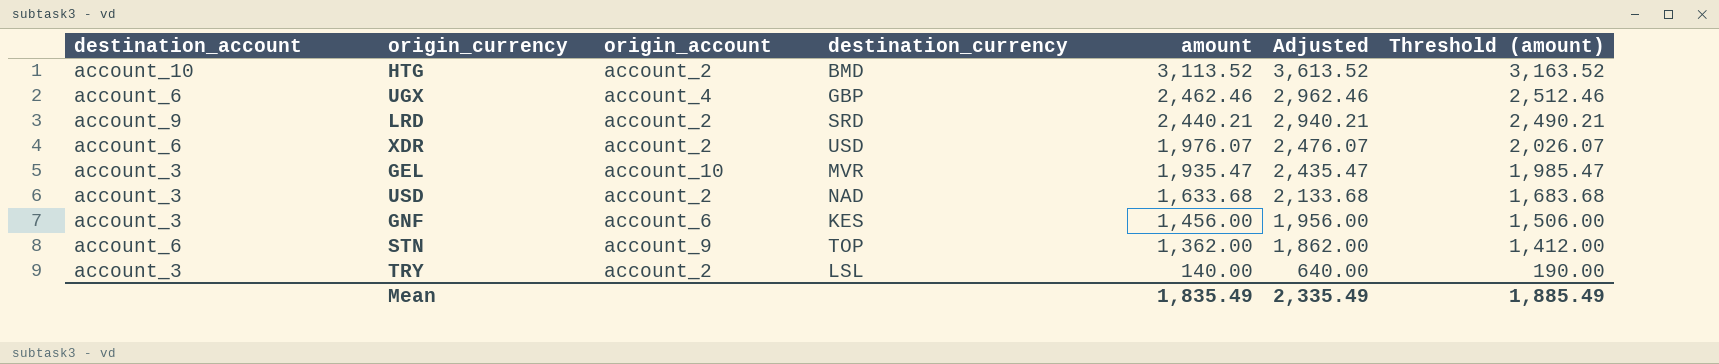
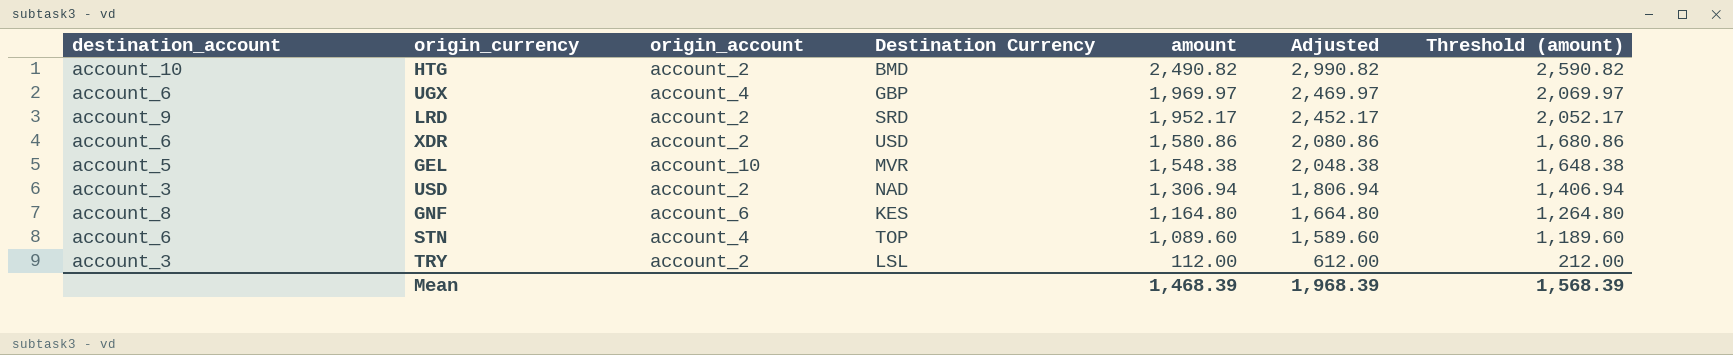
column name: destination_currency -> Destination Currency
column Threshold (amount) | formula: [amount] + 50 -> [amount] + 100
HTG | amount: 3,113.52 -> 2,490.82
HTG | Adjusted: 3,613.52 -> 2,990.82
UGX | amount: 2,462.46 -> 1,969.97
UGX | Adjusted: 2,962.46 -> 2,469.97
LRD | amount: 2,440.21 -> 1,952.17
LRD | Adjusted: 2,940.21 -> 2,452.17
XDR | amount: 1,976.07 -> 1,580.86
XDR | Adjusted: 2,476.07 -> 2,080.86
GEL | destination_account: account_3 -> account_5
GEL | amount: 1,935.47 -> 1,548.38
GEL | Adjusted: 2,435.47 -> 2,048.38
USD | amount: 1,633.68 -> 1,306.94
USD | Adjusted: 2,133.68 -> 1,806.94
GNF | destination_account: account_3 -> account_8
GNF | amount: 1,456.00 -> 1,164.80
GNF | Adjusted: 1,956.00 -> 1,664.80
STN | origin_account: account_9 -> account_4
STN | amount: 1,362.00 -> 1,089.60
STN | Adjusted: 1,862.00 -> 1,589.60
TRY | amount: 140.00 -> 112.00
TRY | Adjusted: 640.00 -> 612.00
Mean | amount: 1,835.49 -> 1,468.39
Mean | Adjusted: 2,335.49 -> 1,968.39
Mean | Threshold (amount): 1,885.49 -> 1,568.39

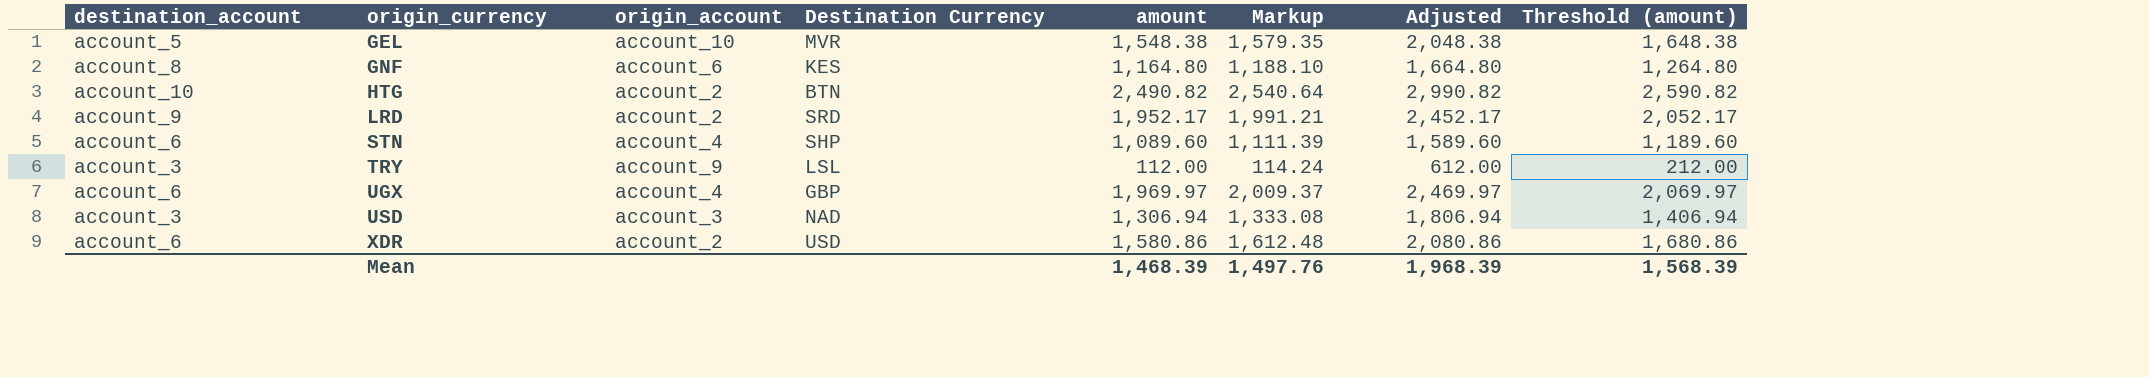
row order: amount descending -> origin_currency ascending
column Markup | formula: none -> [amount] * 1.02
HTG | Destination Currency: BMD -> BTN
STN | Destination Currency: TOP -> SHP
TRY | origin_account: account_2 -> account_9
USD | origin_account: account_2 -> account_3

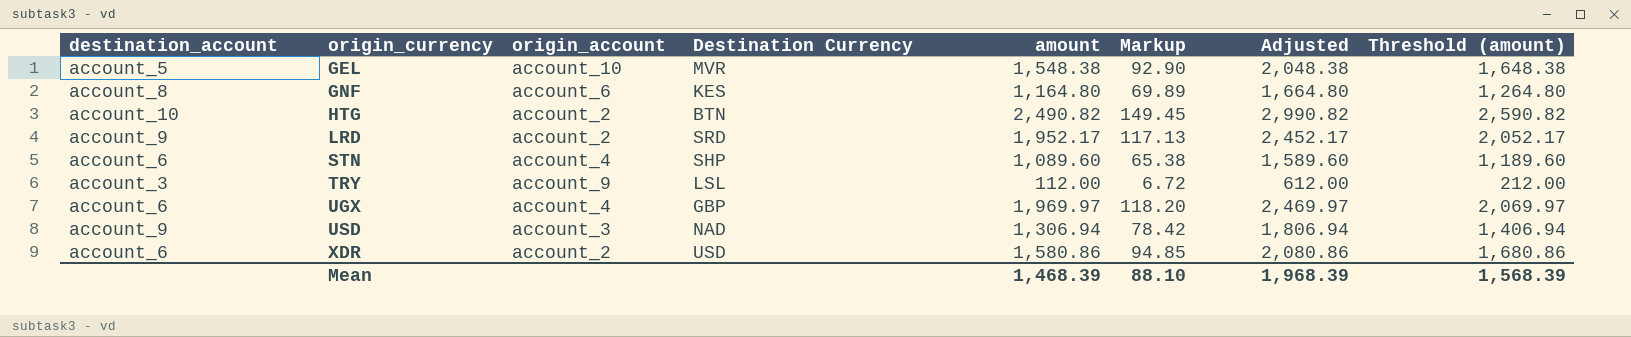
column Markup | formula: [amount] * 1.02 -> [amount] * 0.06
USD | destination_account: account_3 -> account_9
Mean | Markup: 1,497.76 -> 88.10

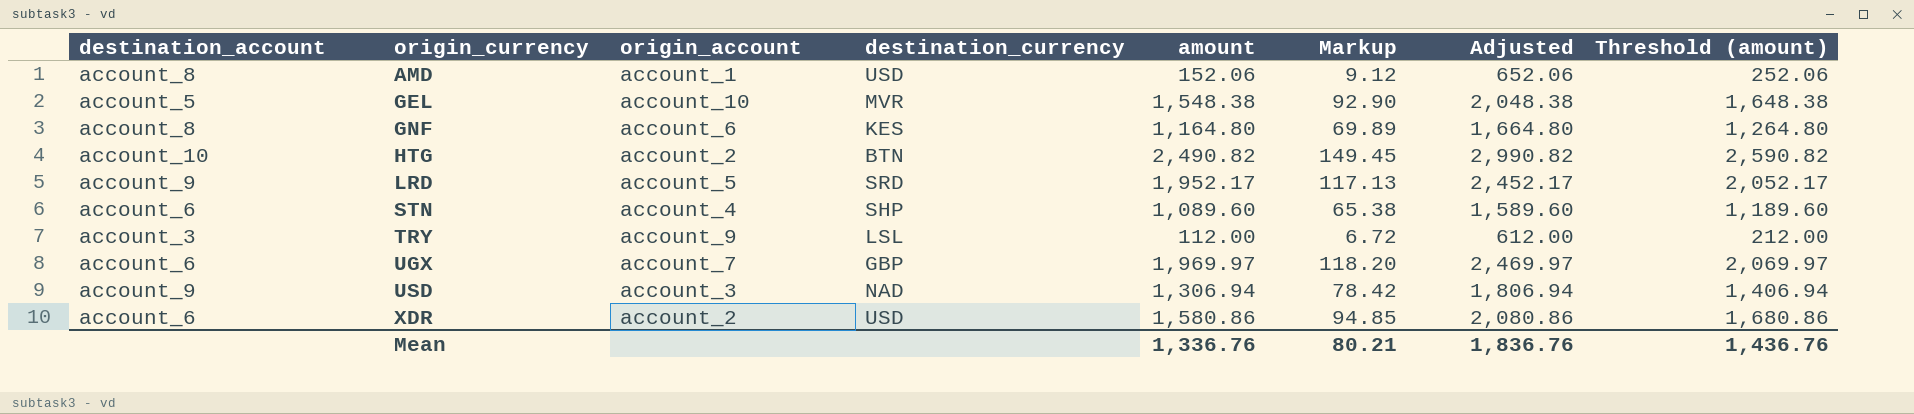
column name: Destination Currency -> destination_currency
row AMD: none -> account_8 | account_1 | USD | 152.06 | 9.12 | 652.06 | 252.06
LRD | origin_account: account_2 -> account_5
UGX | origin_account: account_4 -> account_7
Mean | amount: 1,468.39 -> 1,336.76
Mean | Markup: 88.10 -> 80.21
Mean | Adjusted: 1,968.39 -> 1,836.76
Mean | Threshold (amount): 1,568.39 -> 1,436.76

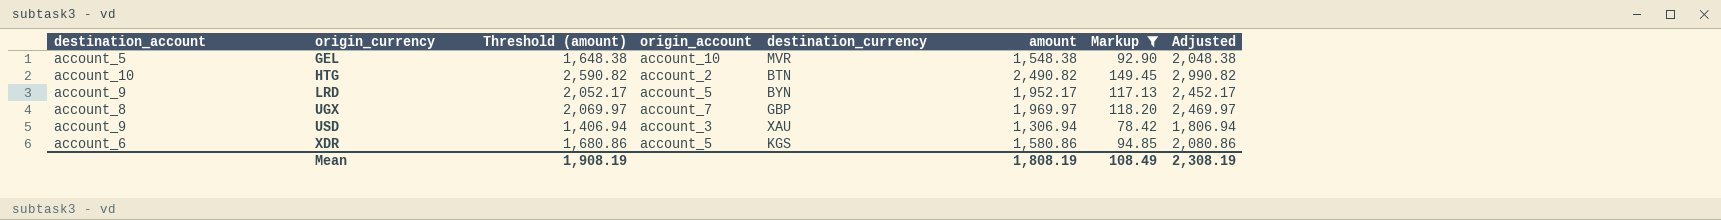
filter: none -> Markup >= 78.42
column Threshold (amount) | position: 8 -> 3
LRD | destination_currency: SRD -> BYN
UGX | destination_account: account_6 -> account_8
USD | destination_currency: NAD -> XAU
XDR | origin_account: account_2 -> account_5
XDR | destination_currency: USD -> KGS
Mean | Threshold (amount): 1,436.76 -> 1,908.19
Mean | amount: 1,336.76 -> 1,808.19
Mean | Markup: 80.21 -> 108.49
Mean | Adjusted: 1,836.76 -> 2,308.19

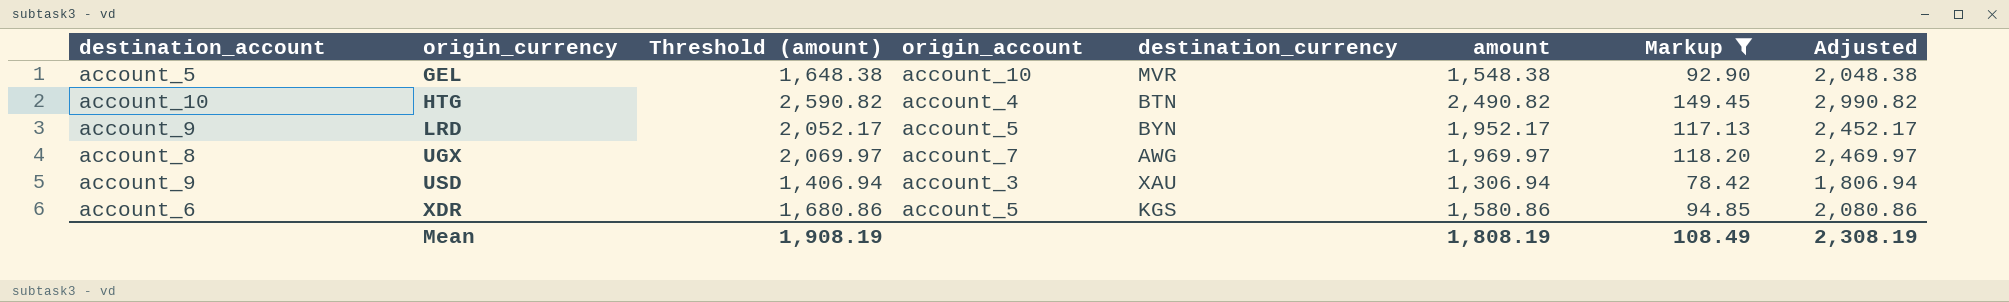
HTG | origin_account: account_2 -> account_4
UGX | destination_currency: GBP -> AWG

